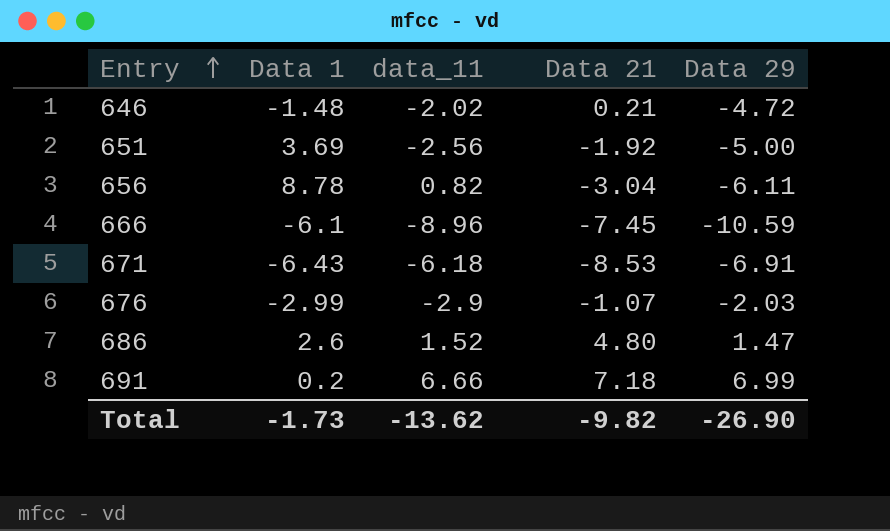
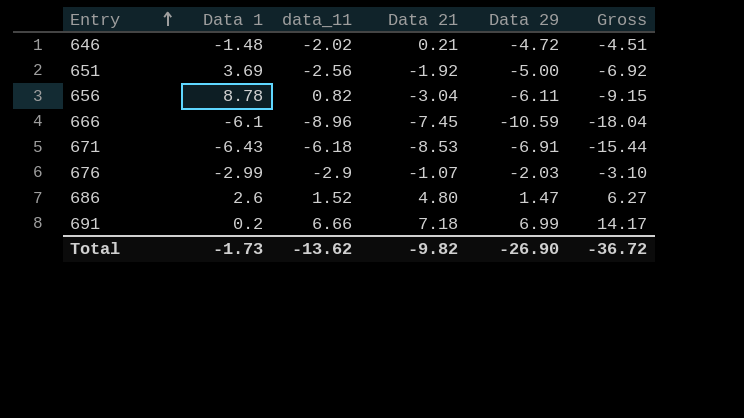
column Gross | formula: none -> [Data 21] + [Data 29]

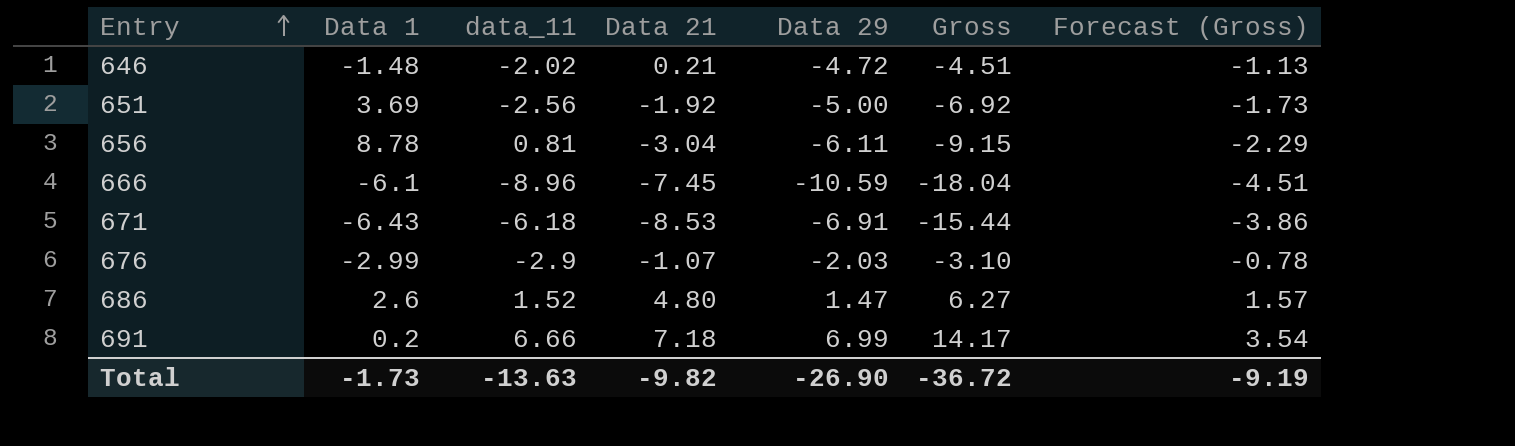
column Forecast (Gross) | formula: none -> [Gross] * 0.25
656 | data_11: 0.82 -> 0.81
Total | data_11: -13.62 -> -13.63

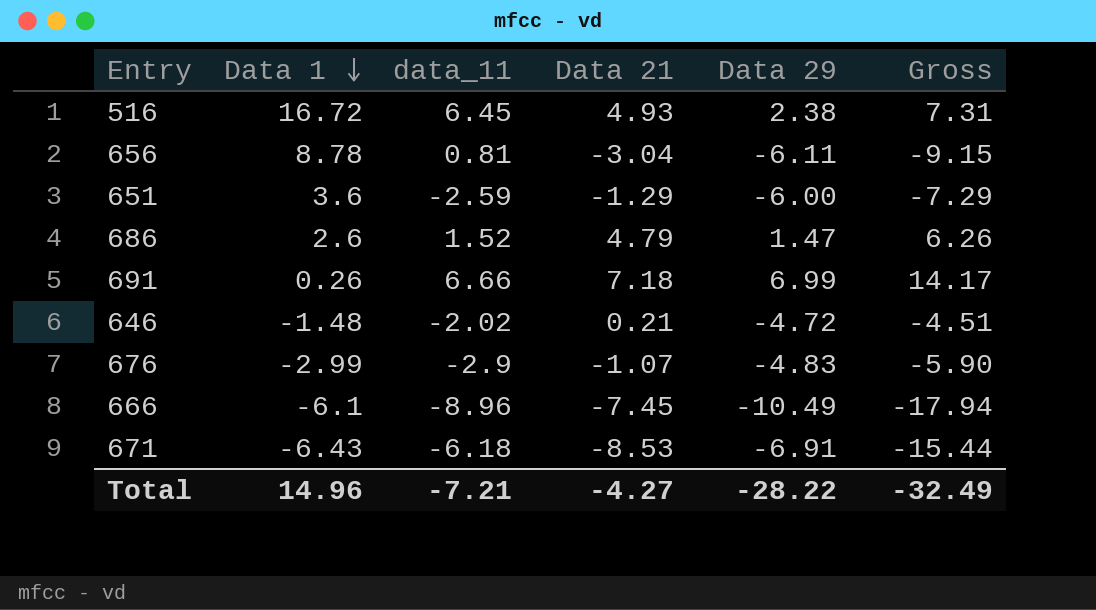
row order: Entry ascending -> Data 1 descending
column Forecast (Gross) | formula: [Gross] * 0.25 -> none
row 516: none -> 16.72 | 6.45 | 4.93 | 2.38 | 7.31
651 | Data 1: 3.69 -> 3.6
651 | data_11: -2.56 -> -2.59
651 | Data 21: -1.92 -> -1.29
651 | Data 29: -5.00 -> -6.00
651 | Gross: -6.92 -> -7.29
686 | Data 21: 4.80 -> 4.79
686 | Gross: 6.27 -> 6.26
691 | Data 1: 0.2 -> 0.26
676 | Data 29: -2.03 -> -4.83
676 | Gross: -3.10 -> -5.90
666 | Data 29: -10.59 -> -10.49
666 | Gross: -18.04 -> -17.94
Total | Data 1: -1.73 -> 14.96
Total | data_11: -13.63 -> -7.21
Total | Data 21: -9.82 -> -4.27
Total | Data 29: -26.90 -> -28.22
Total | Gross: -36.72 -> -32.49

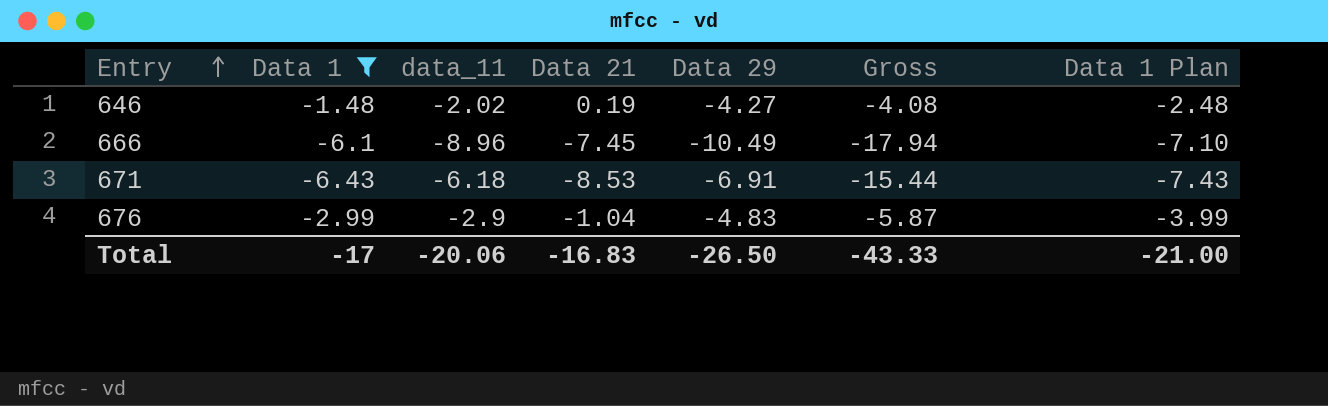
filter: none -> Data 1 <= -1.48
row order: Data 1 descending -> Entry ascending
column Data 1 Plan | formula: none -> [Data 1] - 1
646 | Data 21: 0.21 -> 0.19
646 | Data 29: -4.72 -> -4.27
646 | Gross: -4.51 -> -4.08
676 | Data 21: -1.07 -> -1.04
676 | Gross: -5.90 -> -5.87
Total | Data 1: 14.96 -> -17
Total | data_11: -7.21 -> -20.06
Total | Data 21: -4.27 -> -16.83
Total | Data 29: -28.22 -> -26.50
Total | Gross: -32.49 -> -43.33

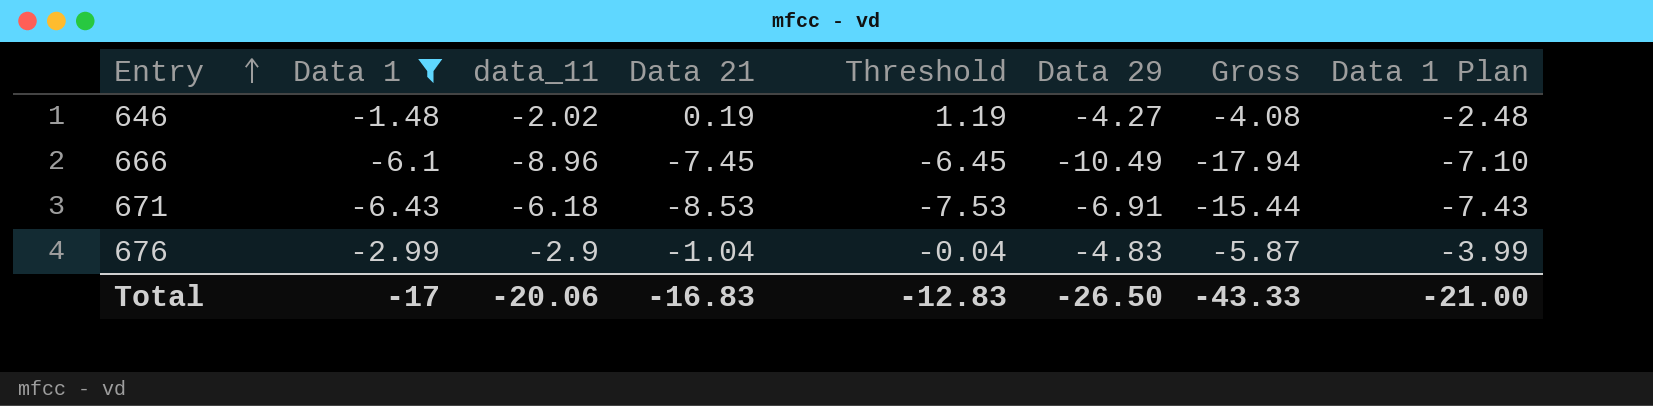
column Threshold | formula: none -> [Data 21] + 1

